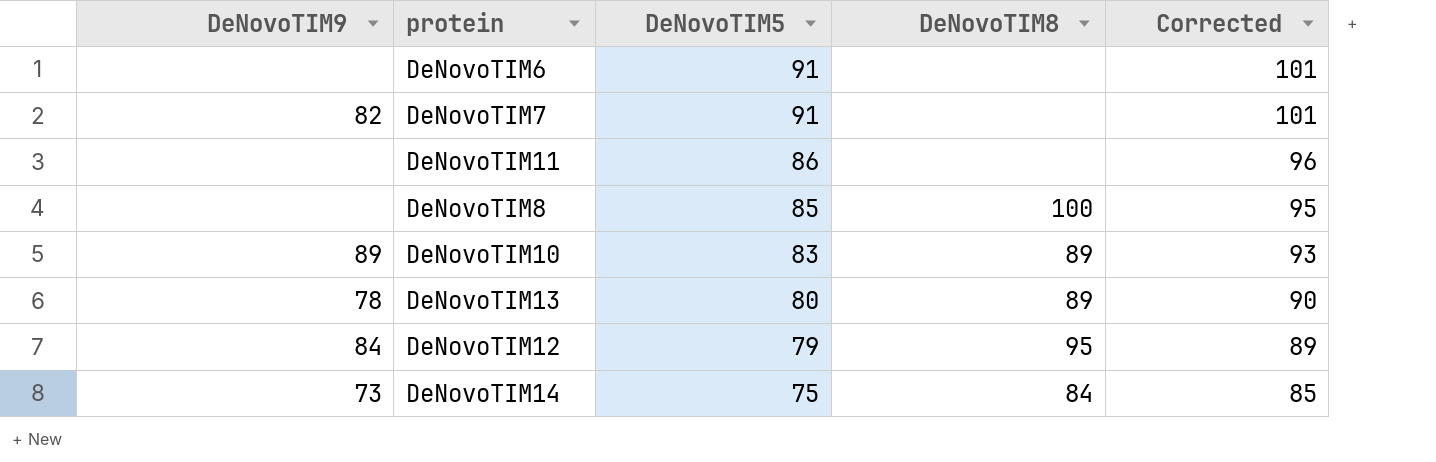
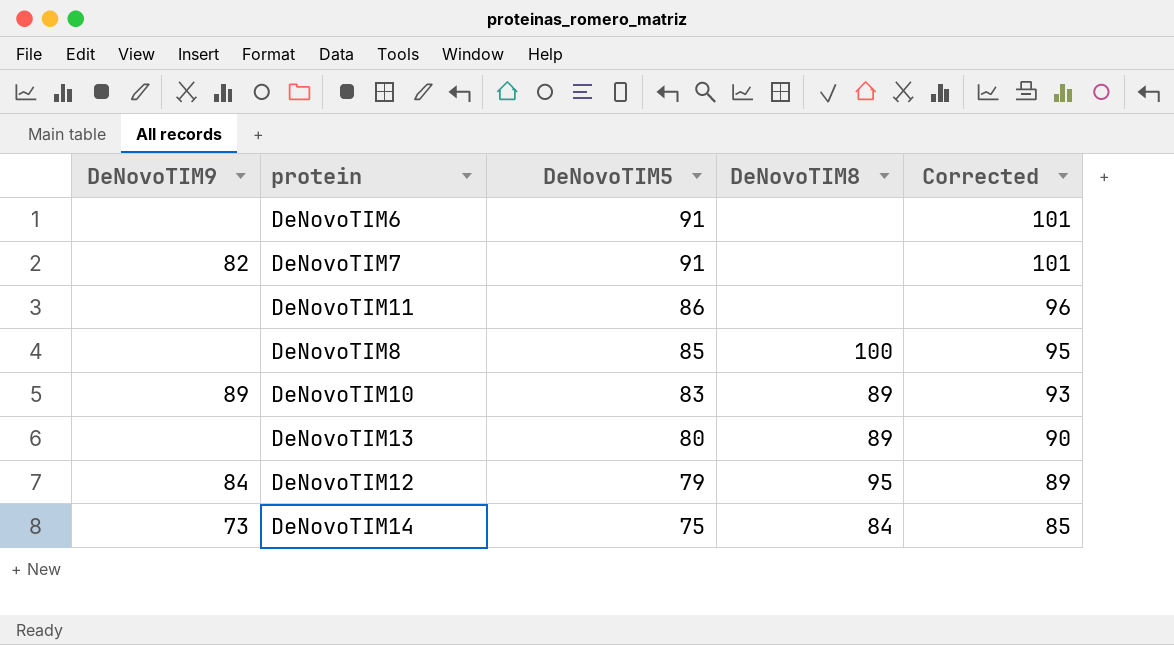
DeNovoTIM13 | DeNovoTIM9: 78 -> none

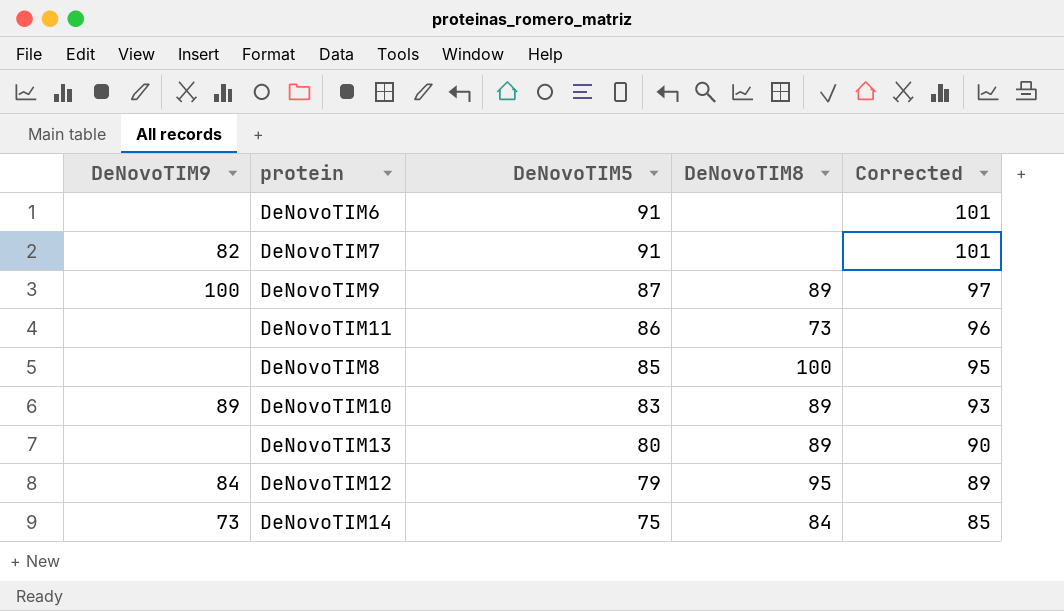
row DeNovoTIM9: none -> 100 | 87 | 89 | 97
DeNovoTIM11 | DeNovoTIM8: none -> 73

